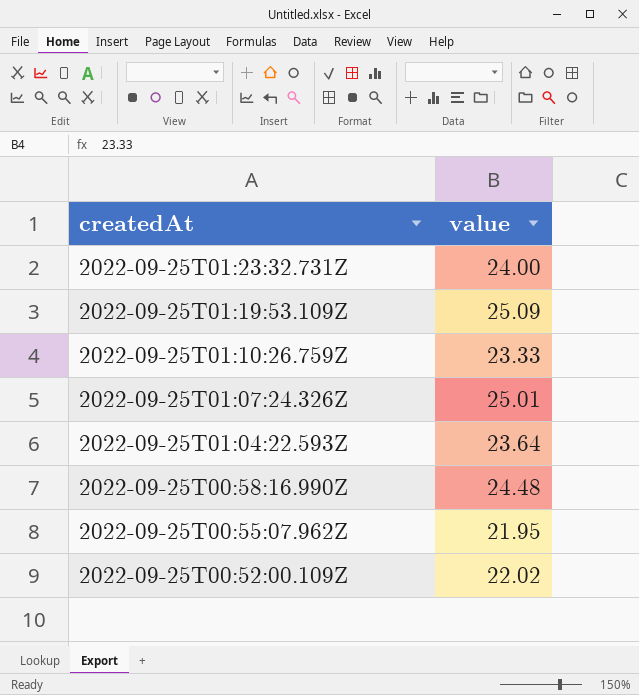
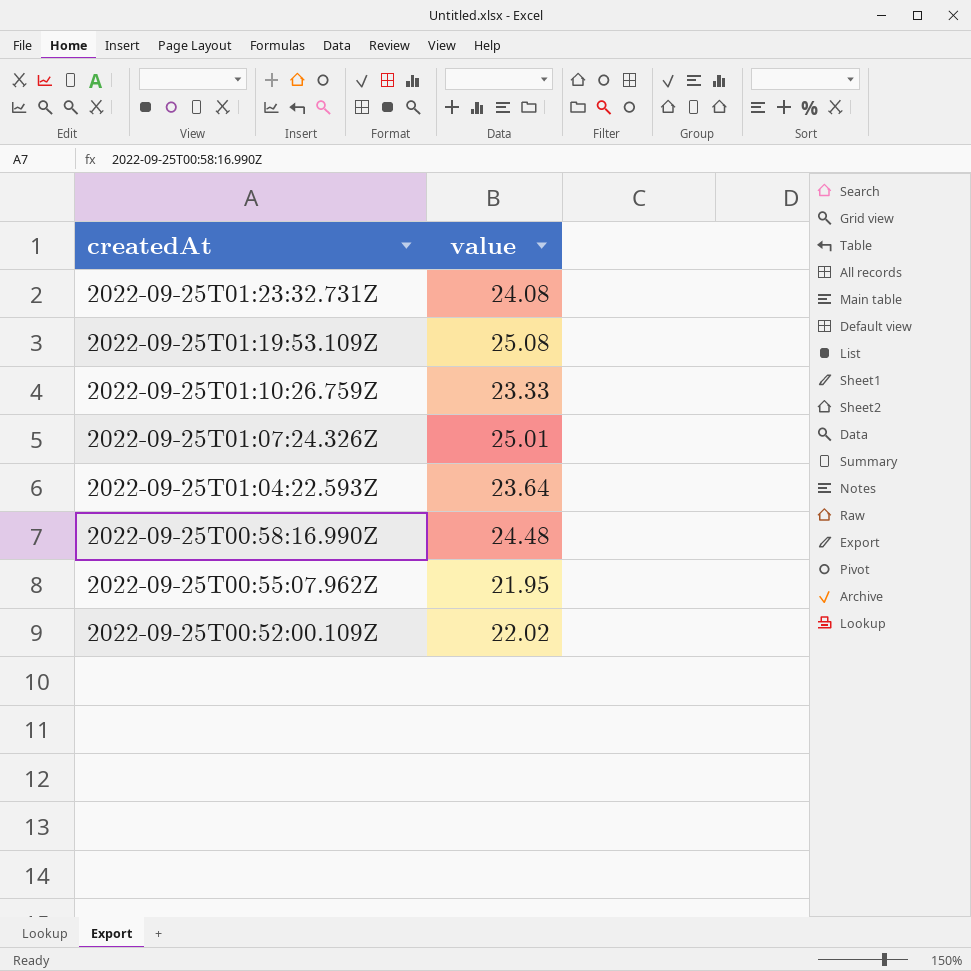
2022-09-25T01:23:32.731Z | value: 24.00 -> 24.08
2022-09-25T01:19:53.109Z | value: 25.09 -> 25.08

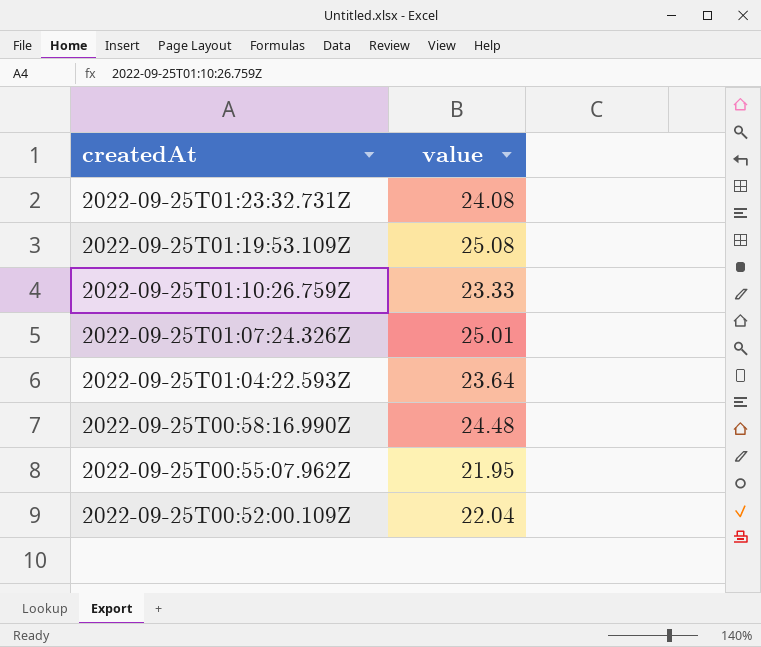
2022-09-25T00:52:00.109Z | value: 22.02 -> 22.04

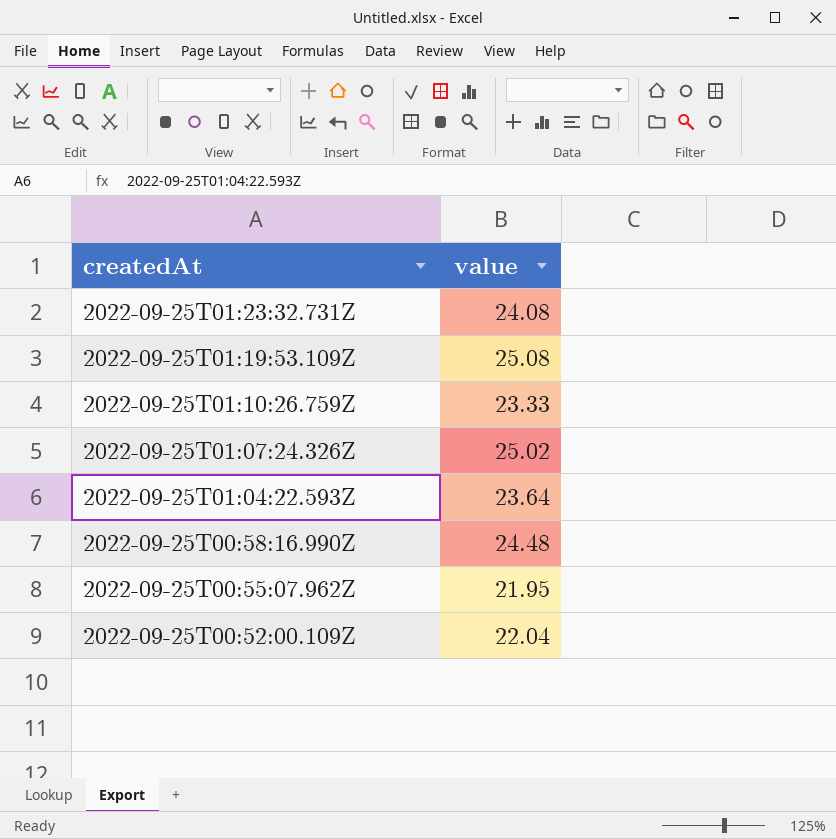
2022-09-25T01:07:24.326Z | value: 25.01 -> 25.02

